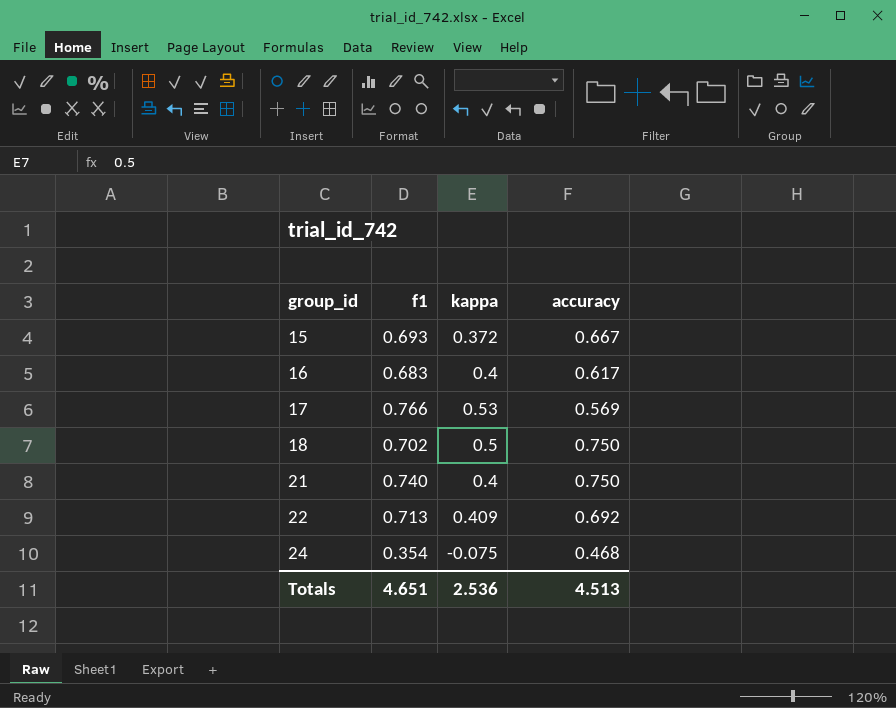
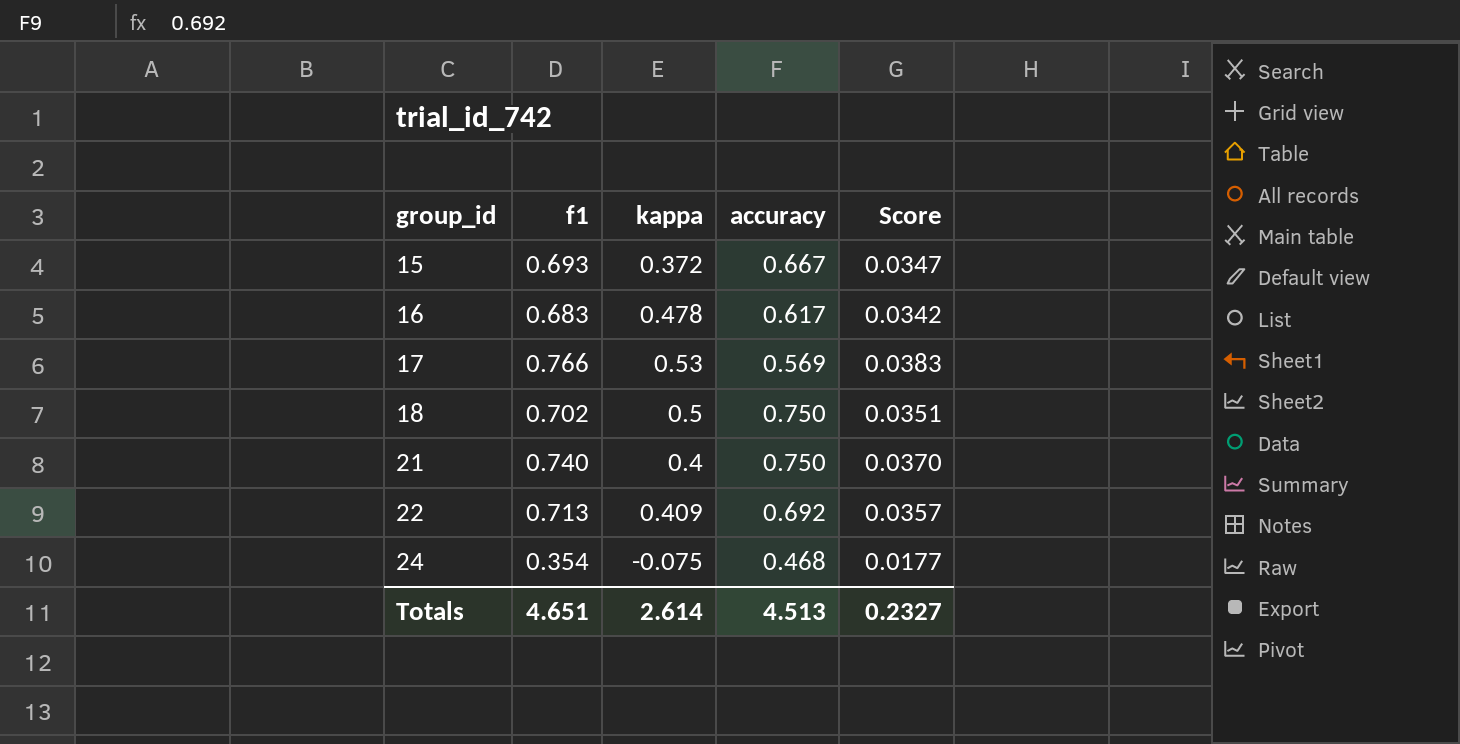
column Score | formula: none -> [f1] * 0.05
16 | kappa: 0.4 -> 0.478
Totals | kappa: 2.536 -> 2.614

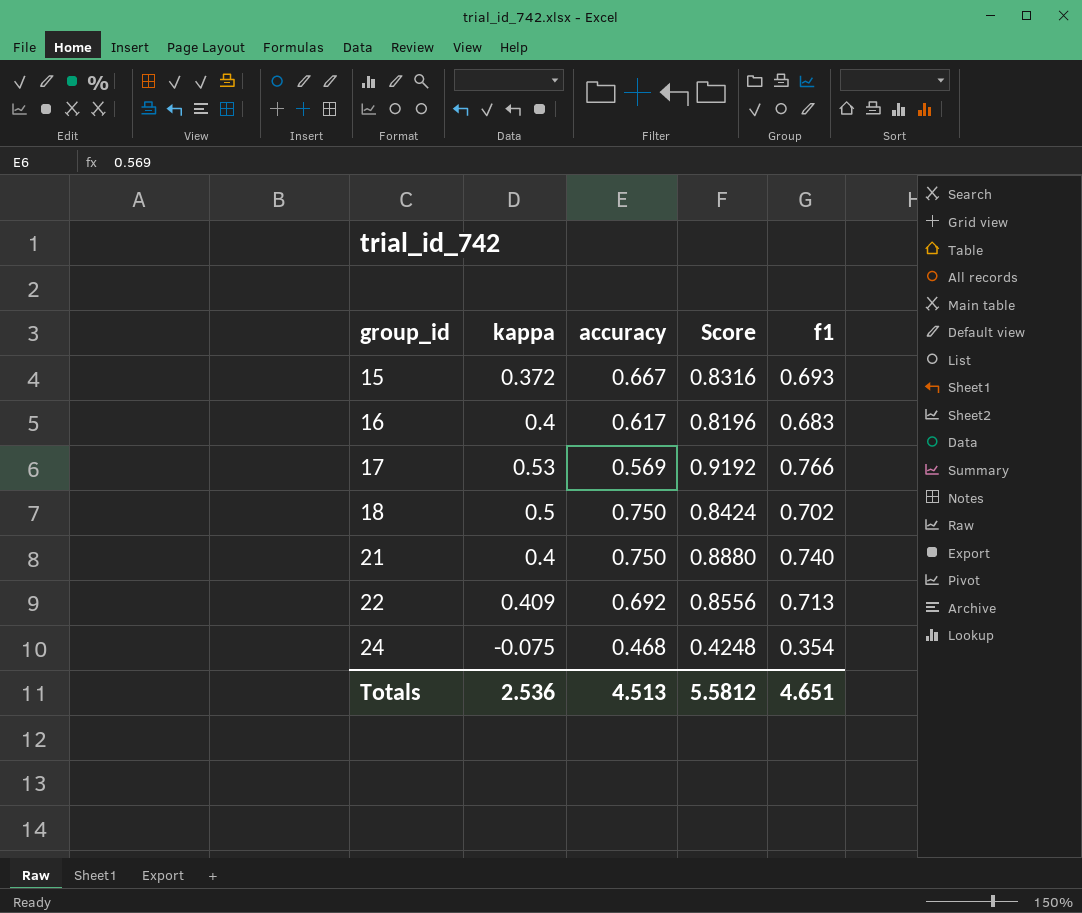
column Score | formula: [f1] * 0.05 -> [f1] * 1.2
column f1 | position: 2 -> 5
16 | kappa: 0.478 -> 0.4
Totals | kappa: 2.614 -> 2.536
Totals | Score: 0.2327 -> 5.5812

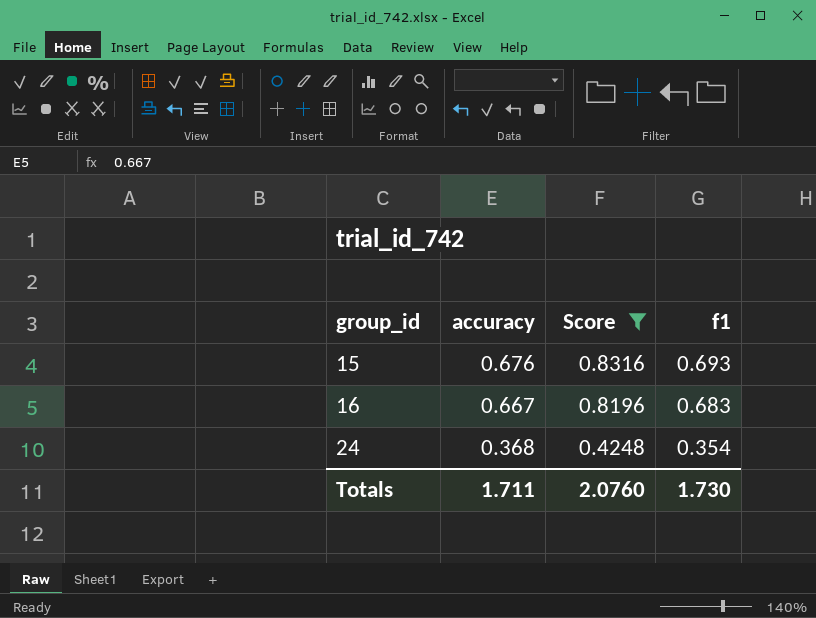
filter: none -> Score <= 0.8316
column kappa | position: 2 -> none
15 | accuracy: 0.667 -> 0.676
16 | accuracy: 0.617 -> 0.667
24 | accuracy: 0.468 -> 0.368
Totals | accuracy: 4.513 -> 1.711
Totals | Score: 5.5812 -> 2.0760
Totals | f1: 4.651 -> 1.730

